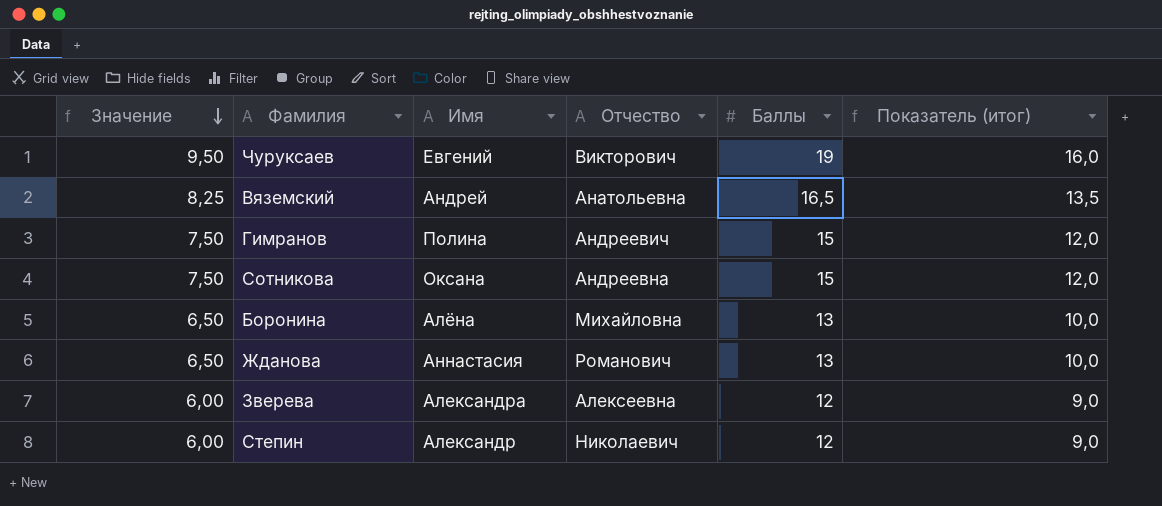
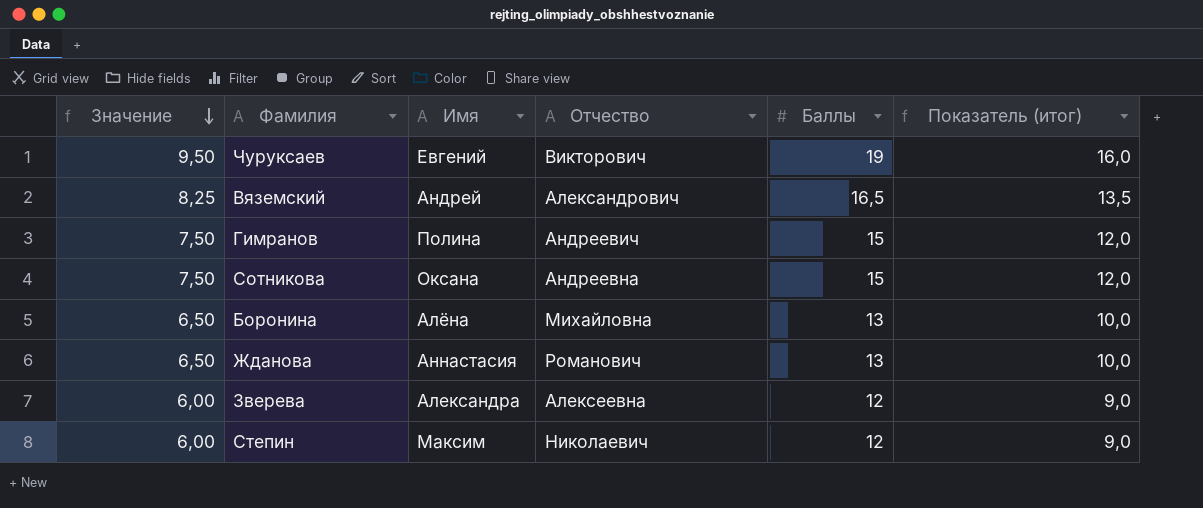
Вяземский | Отчество: Анатольевна -> Александрович
Степин | Имя: Александр -> Максим

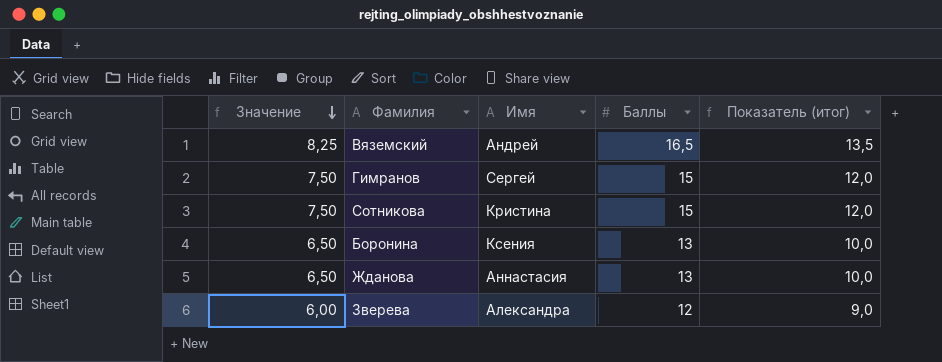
column Отчество | position: 4 -> none
row Чуруксаев: 9,50 | Евгений | Викторович | 19 | 16,0 -> none
row Степин: 6,00 | Максим | Николаевич | 12 | 9,0 -> none
Гимранов | Имя: Полина -> Сергей
Сотникова | Имя: Оксана -> Кристина
Боронина | Имя: Алёна -> Ксения

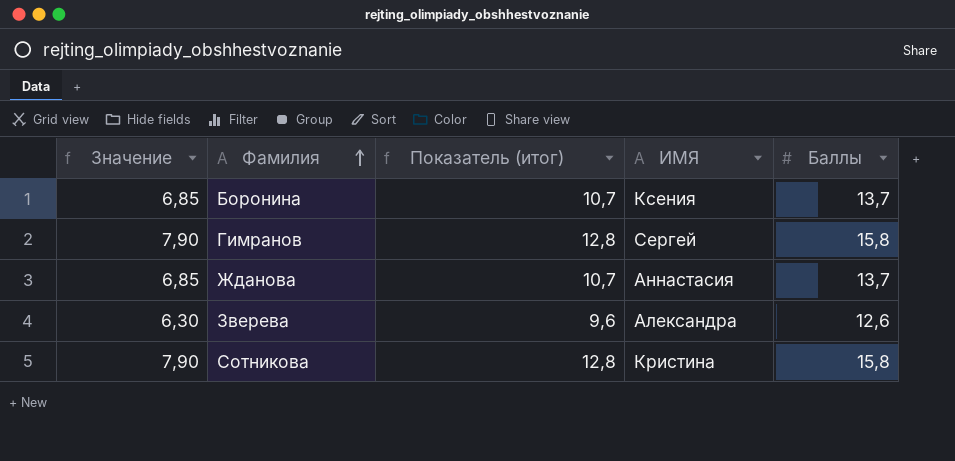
row order: Значение descending -> Фамилия ascending
column Показатель (итог) | position: 5 -> 3
column name: Имя -> ИМЯ
row Вяземский: 8,25 | Андрей | 16,5 | 13,5 -> none
Боронина | Значение: 6,50 -> 6,85
Боронина | Показатель (итог): 10,0 -> 10,7
Боронина | Баллы: 13 -> 13,7
Гимранов | Значение: 7,50 -> 7,90
Гимранов | Показатель (итог): 12,0 -> 12,8
Гимранов | Баллы: 15 -> 15,8
Жданова | Значение: 6,50 -> 6,85
Жданова | Показатель (итог): 10,0 -> 10,7
Жданова | Баллы: 13 -> 13,7
Зверева | Значение: 6,00 -> 6,30
Зверева | Показатель (итог): 9,0 -> 9,6
Зверева | Баллы: 12 -> 12,6
Сотникова | Значение: 7,50 -> 7,90
Сотникова | Показатель (итог): 12,0 -> 12,8
Сотникова | Баллы: 15 -> 15,8

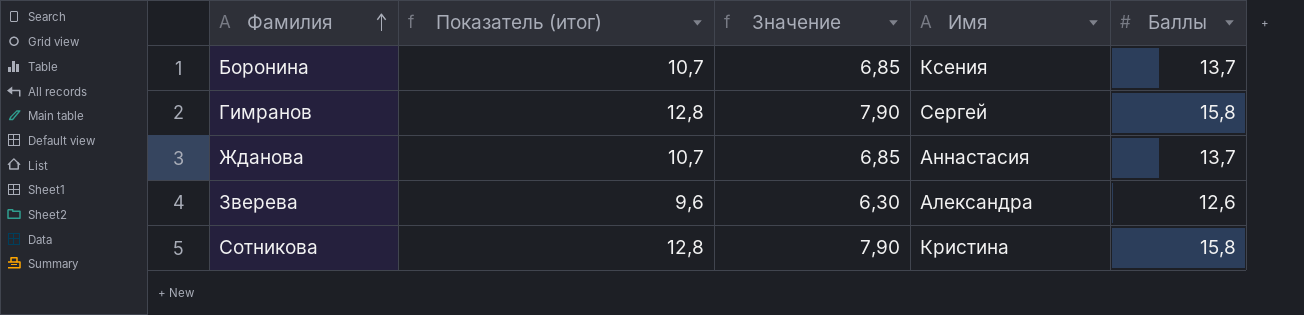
column Значение | position: 1 -> 3
column name: ИМЯ -> Имя

